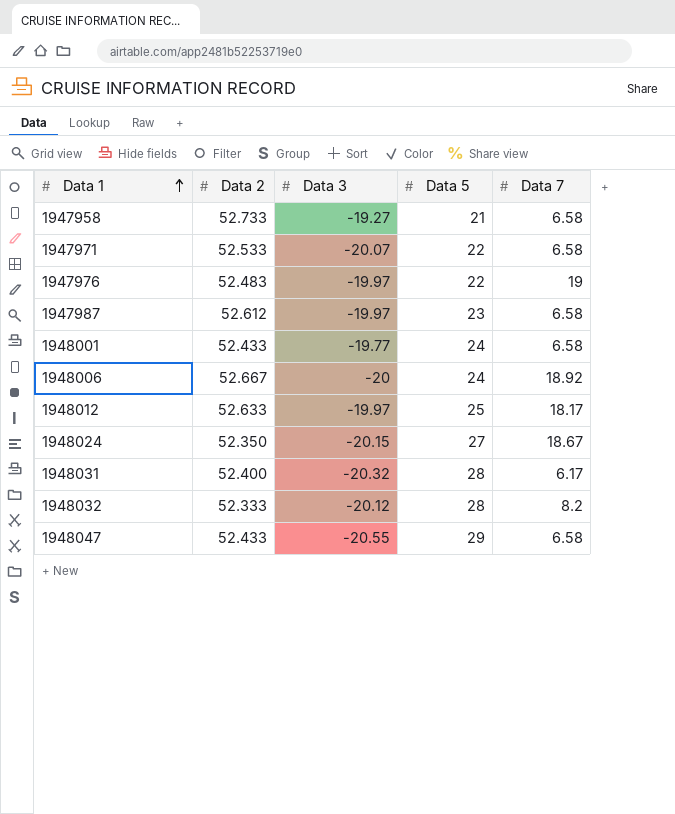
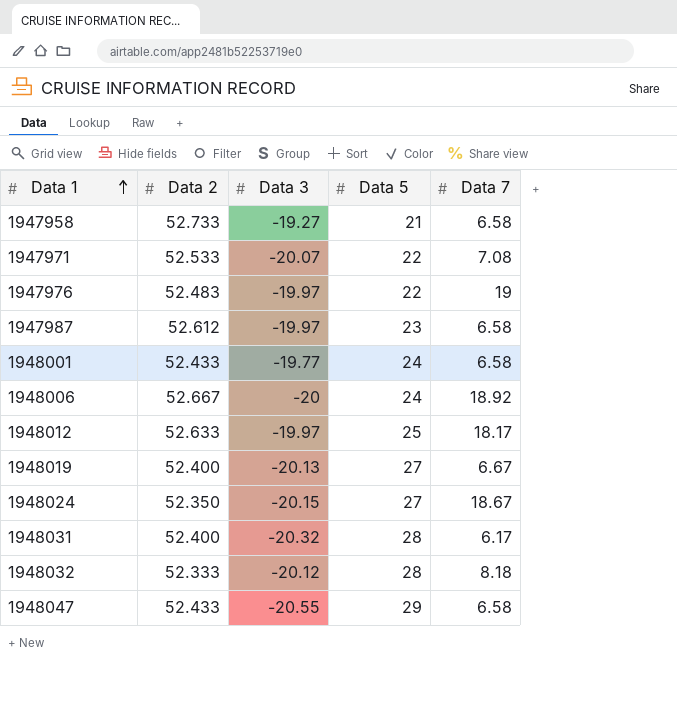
1947971 | Data 7: 6.58 -> 7.08
row 1948019: none -> 52.400 | -20.13 | 27 | 6.67
1948032 | Data 7: 8.2 -> 8.18

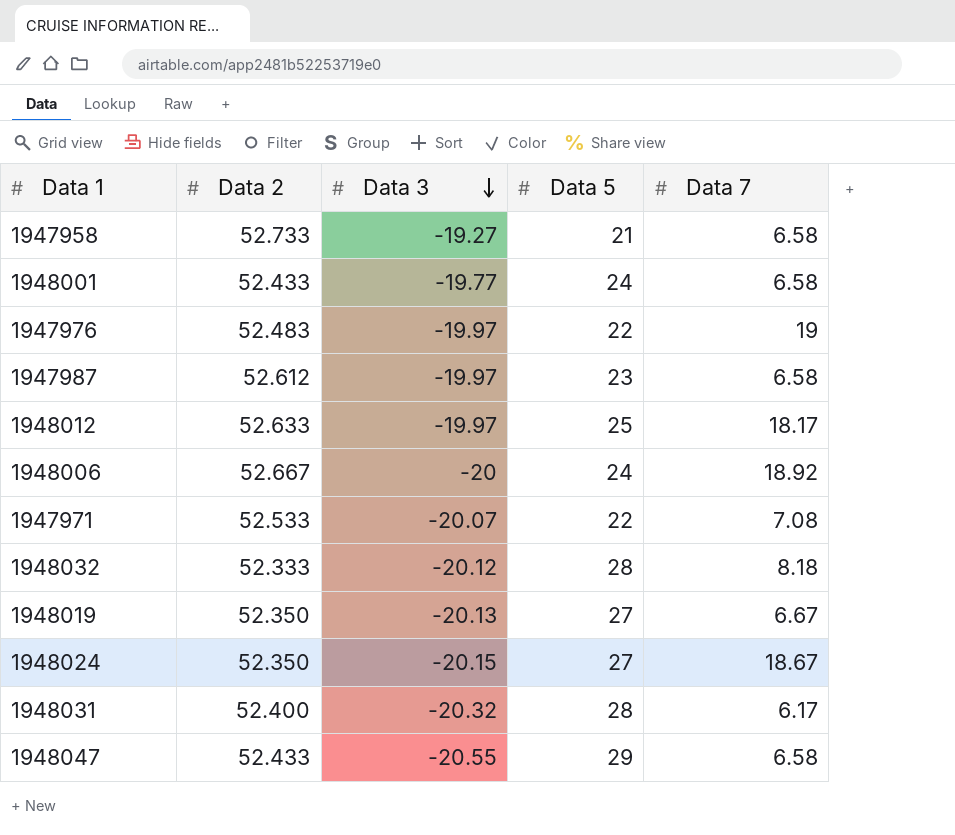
row order: Data 1 ascending -> Data 3 descending
1948019 | Data 2: 52.400 -> 52.350

